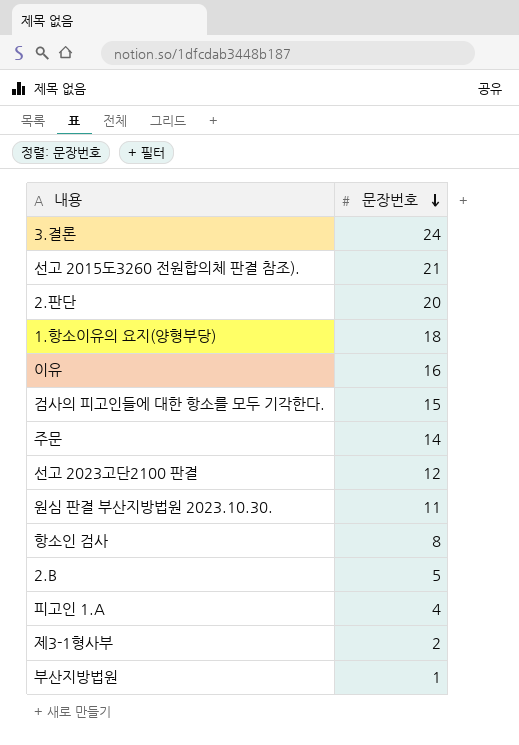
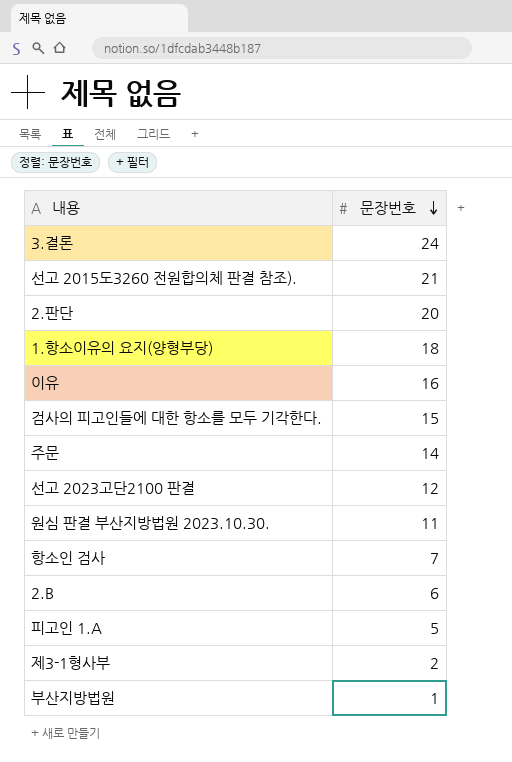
항소인 검사 | 문장번호: 8 -> 7
2.B | 문장번호: 5 -> 6
피고인 1.A | 문장번호: 4 -> 5

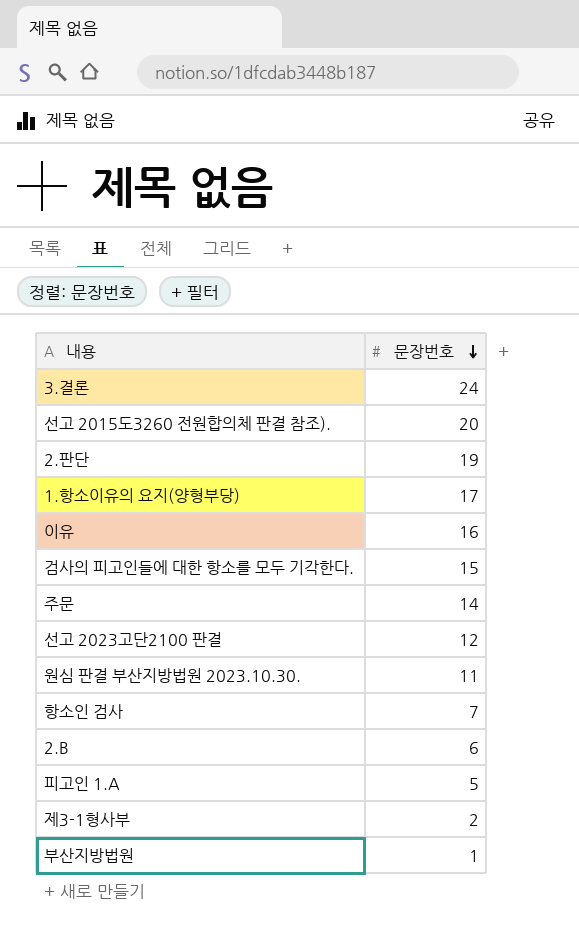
선고 2015도3260 전원합의체 판결 참조). | 문장번호: 21 -> 20
2.판단 | 문장번호: 20 -> 19
1.항소이유의 요지(양형부당) | 문장번호: 18 -> 17

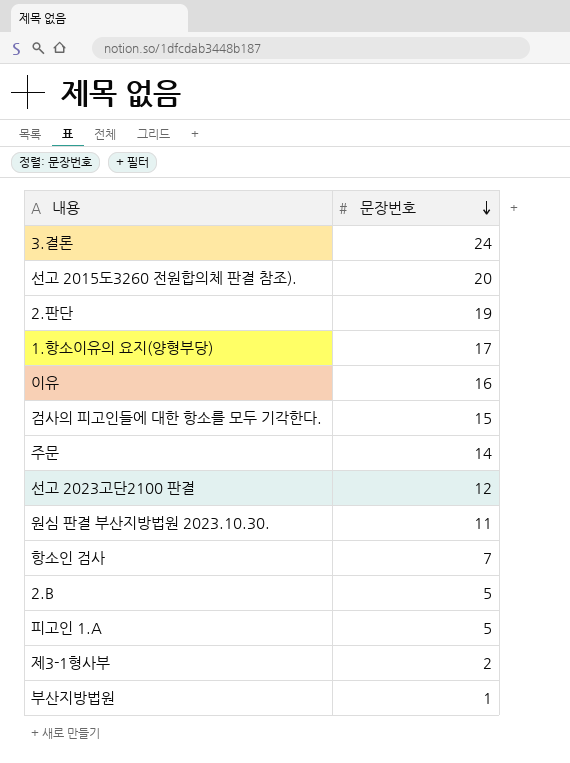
2.B | 문장번호: 6 -> 5

